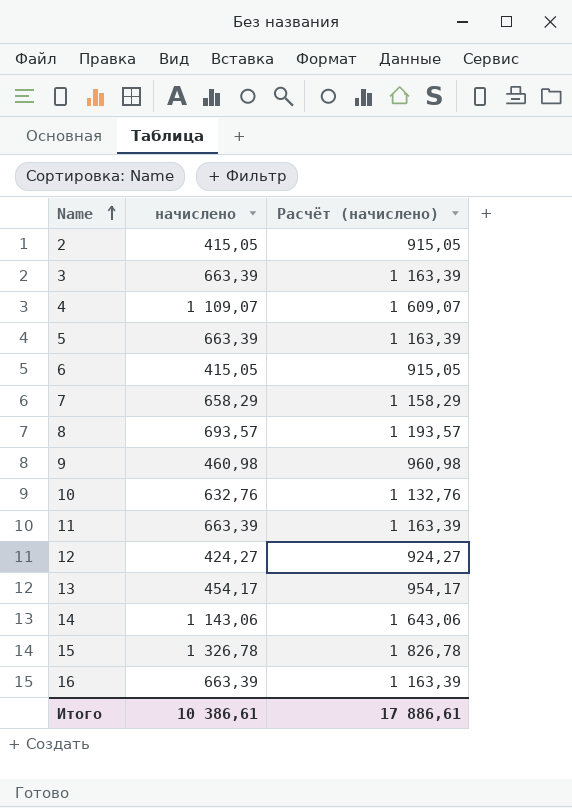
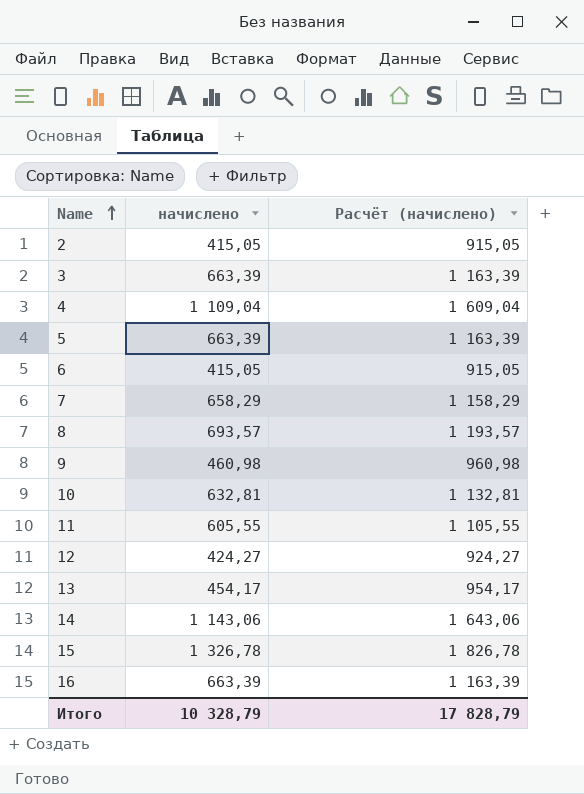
4 | начислено: 1 109,07 -> 1 109,04
4 | Расчёт (начислено): 1 609,07 -> 1 609,04
10 | начислено: 632,76 -> 632,81
10 | Расчёт (начислено): 1 132,76 -> 1 132,81
11 | начислено: 663,39 -> 605,55
11 | Расчёт (начислено): 1 163,39 -> 1 105,55
Итого | начислено: 10 386,61 -> 10 328,79
Итого | Расчёт (начислено): 17 886,61 -> 17 828,79

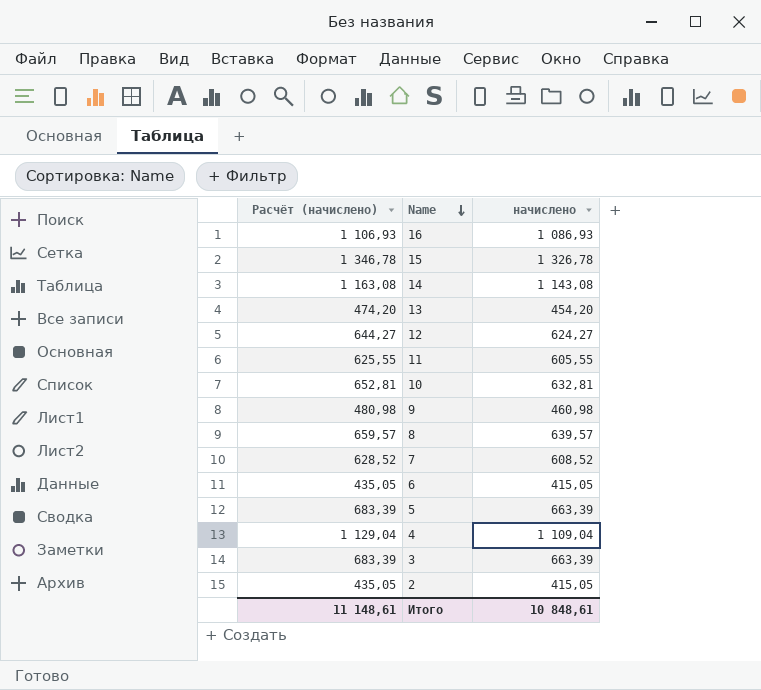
row order: Name ascending -> Name descending
column Расчёт (начислено) | formula: [начислено] + 500 -> [начислено] + 20
column Расчёт (начислено) | position: 3 -> 1
16 | начислено: 663,39 -> 1 086,93
14 | начислено: 1 143,06 -> 1 143,08
13 | начислено: 454,17 -> 454,20
12 | начислено: 424,27 -> 624,27
8 | начислено: 693,57 -> 639,57
7 | начислено: 658,29 -> 608,52
Итого | Расчёт (начислено): 17 828,79 -> 11 148,61
Итого | начислено: 10 328,79 -> 10 848,61

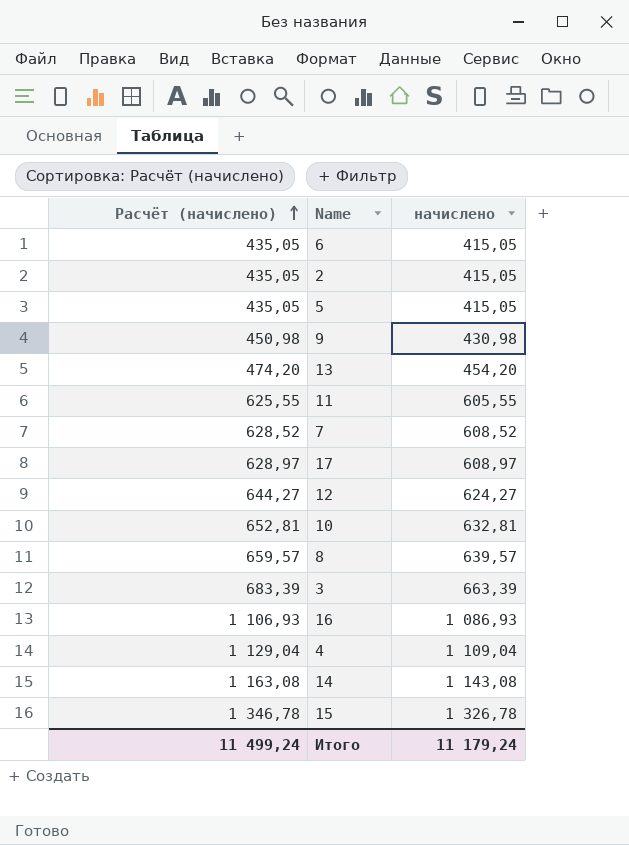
row order: Name descending -> Расчёт (начислено) ascending
5 | Расчёт (начислено): 683,39 -> 435,05
5 | начислено: 663,39 -> 415,05
9 | Расчёт (начислено): 480,98 -> 450,98
9 | начислено: 460,98 -> 430,98
row 17: none -> 628,97 | 608,97
Итого | Расчёт (начислено): 11 148,61 -> 11 499,24
Итого | начислено: 10 848,61 -> 11 179,24

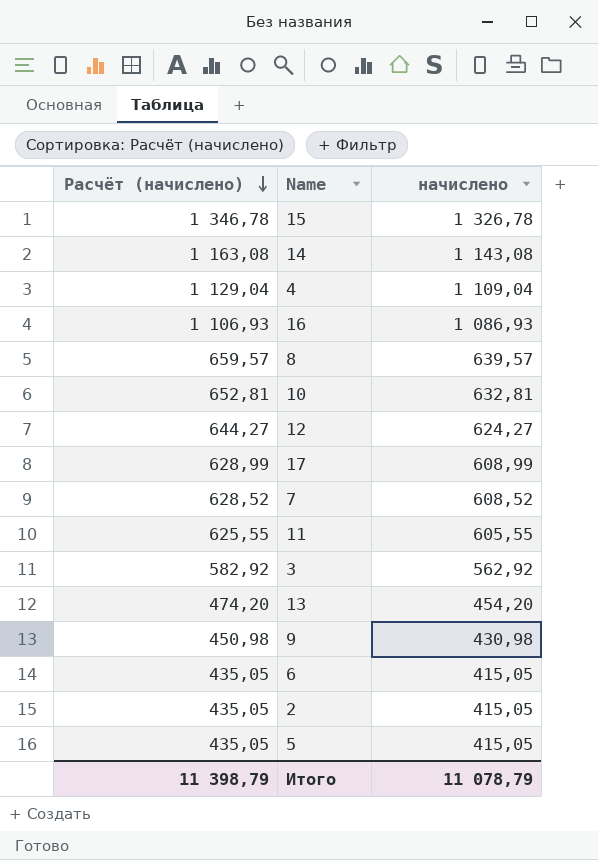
row order: Расчёт (начислено) ascending -> Расчёт (начислено) descending
17 | Расчёт (начислено): 628,97 -> 628,99
17 | начислено: 608,97 -> 608,99
3 | Расчёт (начислено): 683,39 -> 582,92
3 | начислено: 663,39 -> 562,92
Итого | Расчёт (начислено): 11 499,24 -> 11 398,79
Итого | начислено: 11 179,24 -> 11 078,79

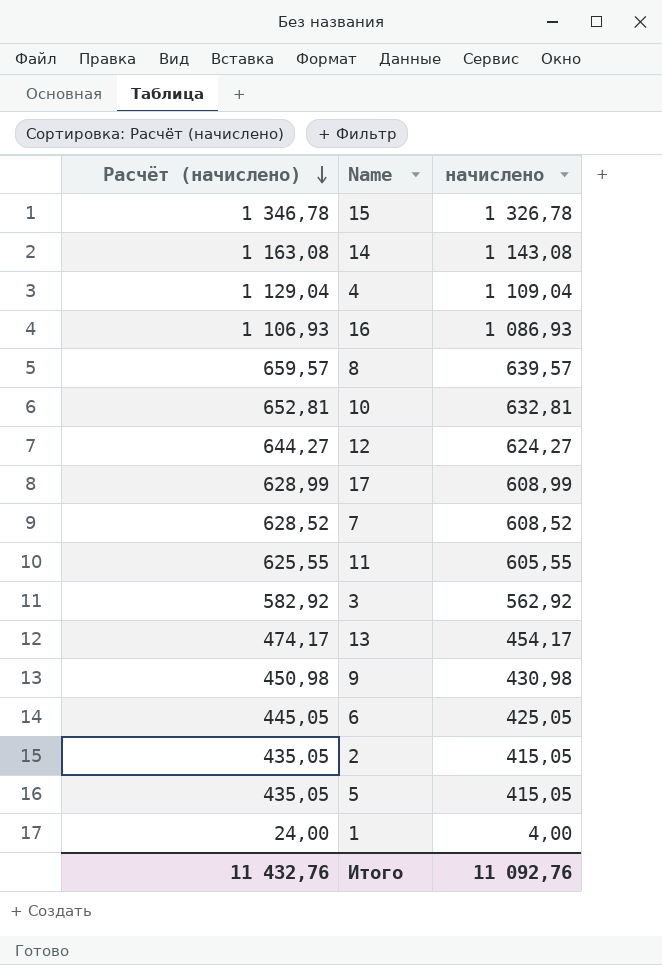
13 | Расчёт (начислено): 474,20 -> 474,17
13 | начислено: 454,20 -> 454,17
6 | Расчёт (начислено): 435,05 -> 445,05
6 | начислено: 415,05 -> 425,05
row 1: none -> 24,00 | 4,00
Итого | Расчёт (начислено): 11 398,79 -> 11 432,76
Итого | начислено: 11 078,79 -> 11 092,76

